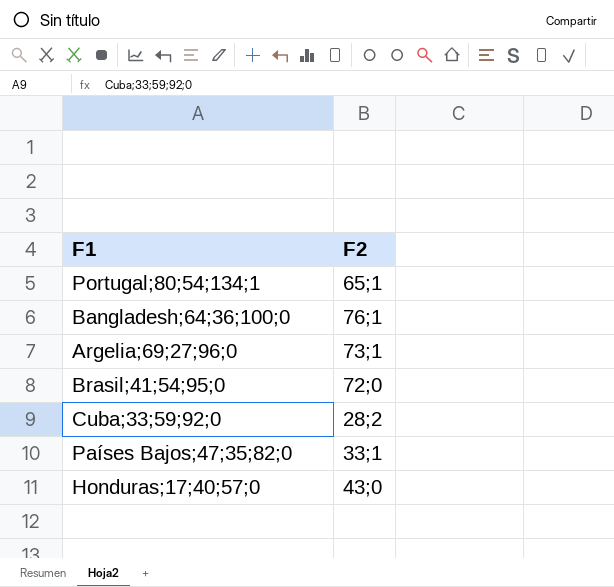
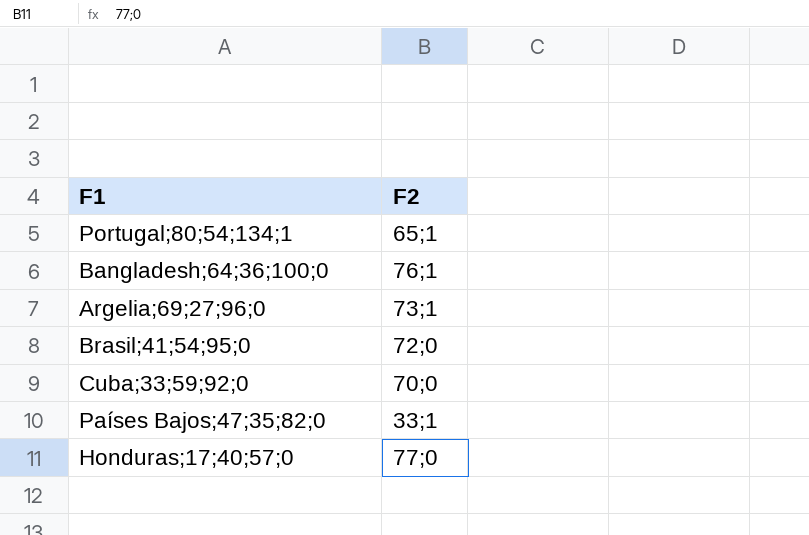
Cuba;33;59;92;0 | F2: 28;2 -> 70;0
Honduras;17;40;57;0 | F2: 43;0 -> 77;0

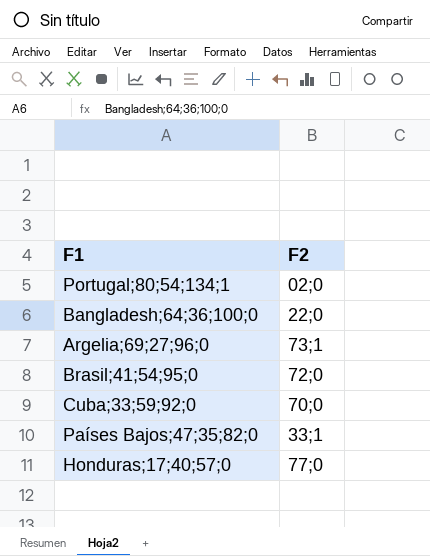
Portugal;80;54;134;1 | F2: 65;1 -> 02;0
Bangladesh;64;36;100;0 | F2: 76;1 -> 22;0

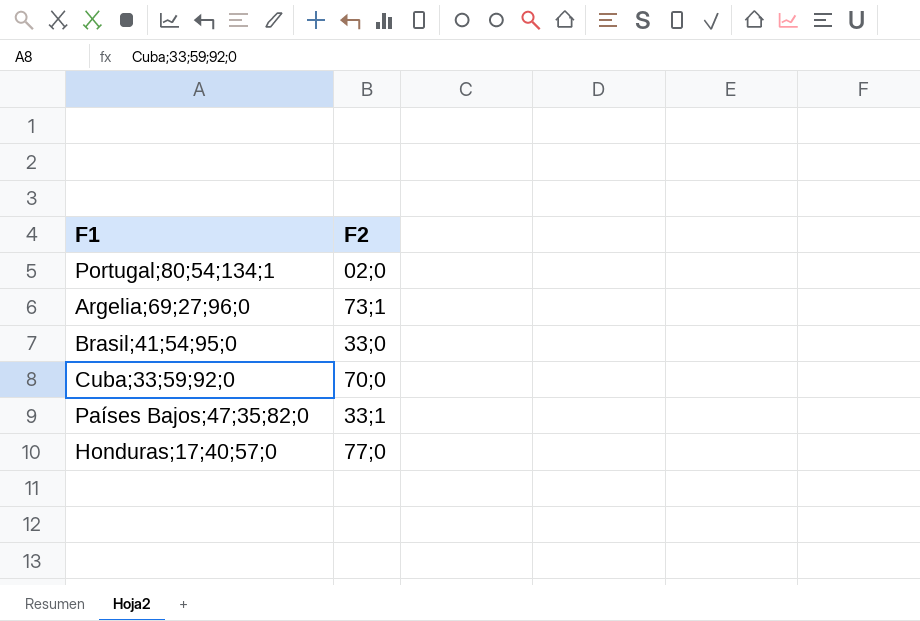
row Bangladesh;64;36;100;0: 22;0 -> none
Brasil;41;54;95;0 | F2: 72;0 -> 33;0

